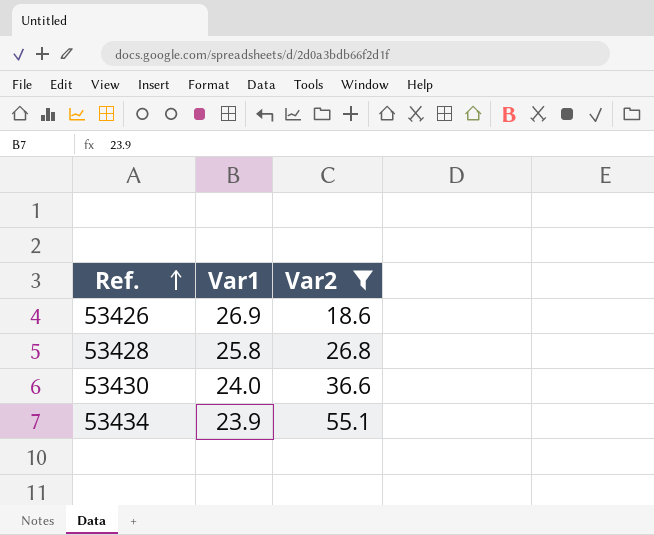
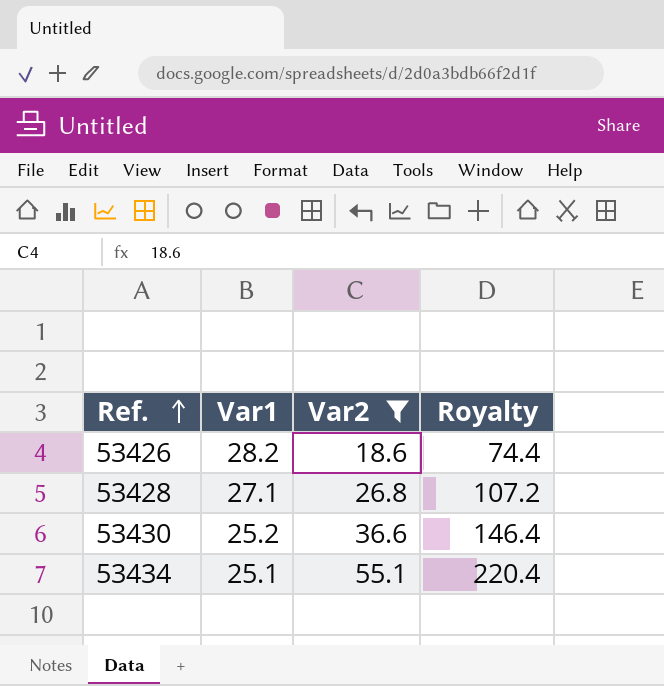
column Royalty | formula: none -> [Var2] * 4
53426 | Var1: 26.9 -> 28.2
53428 | Var1: 25.8 -> 27.1
53430 | Var1: 24.0 -> 25.2
53434 | Var1: 23.9 -> 25.1

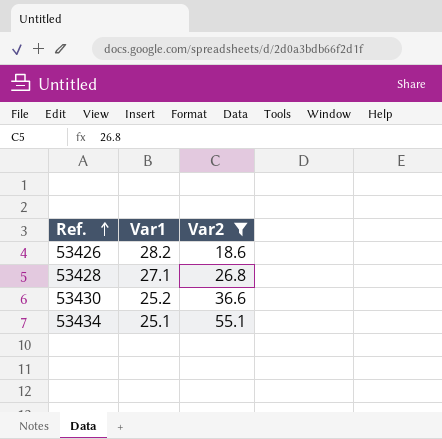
column Royalty | formula: [Var2] * 4 -> none

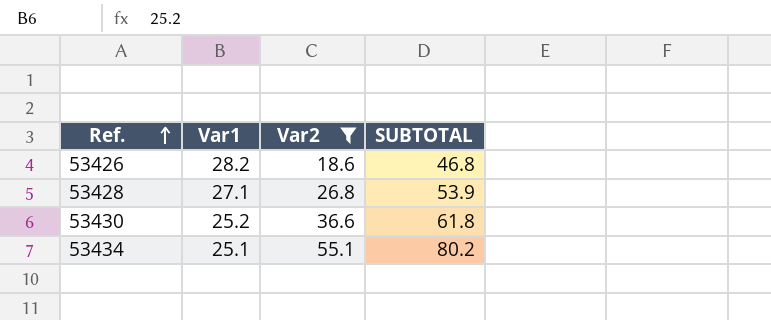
column SUBTOTAL | formula: none -> [Var1] + [Var2]

